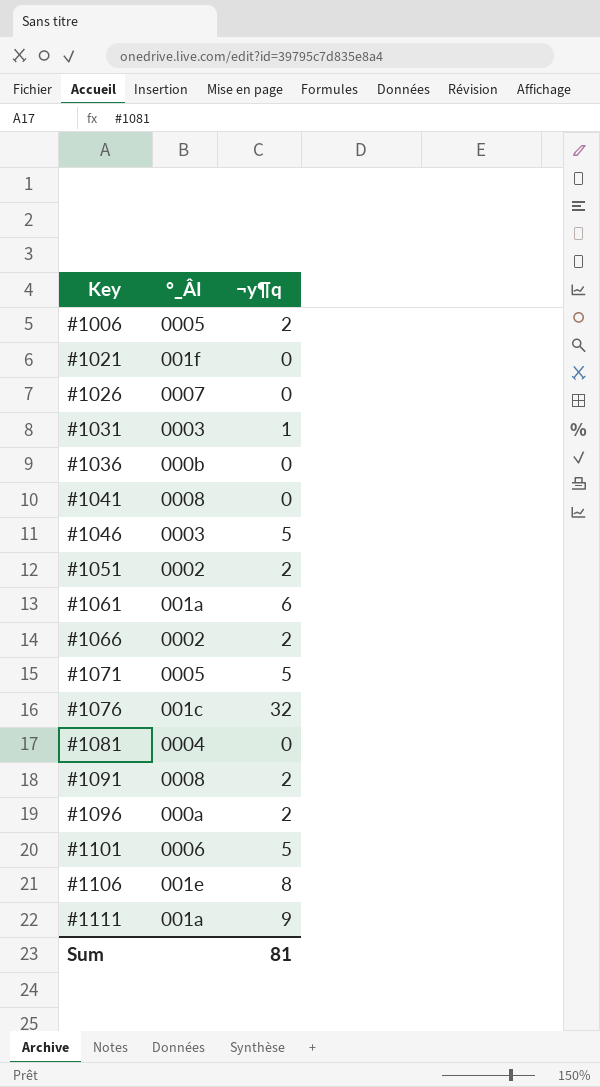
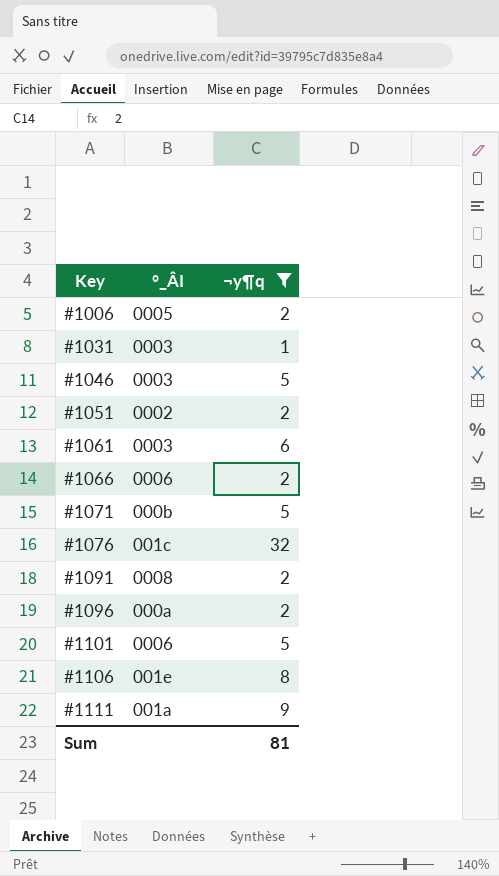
filter: none -> ¬y¶q != 0
#1061 | °_ÂI: 001a -> 0003
#1066 | °_ÂI: 0002 -> 0006
#1071 | °_ÂI: 0005 -> 000b

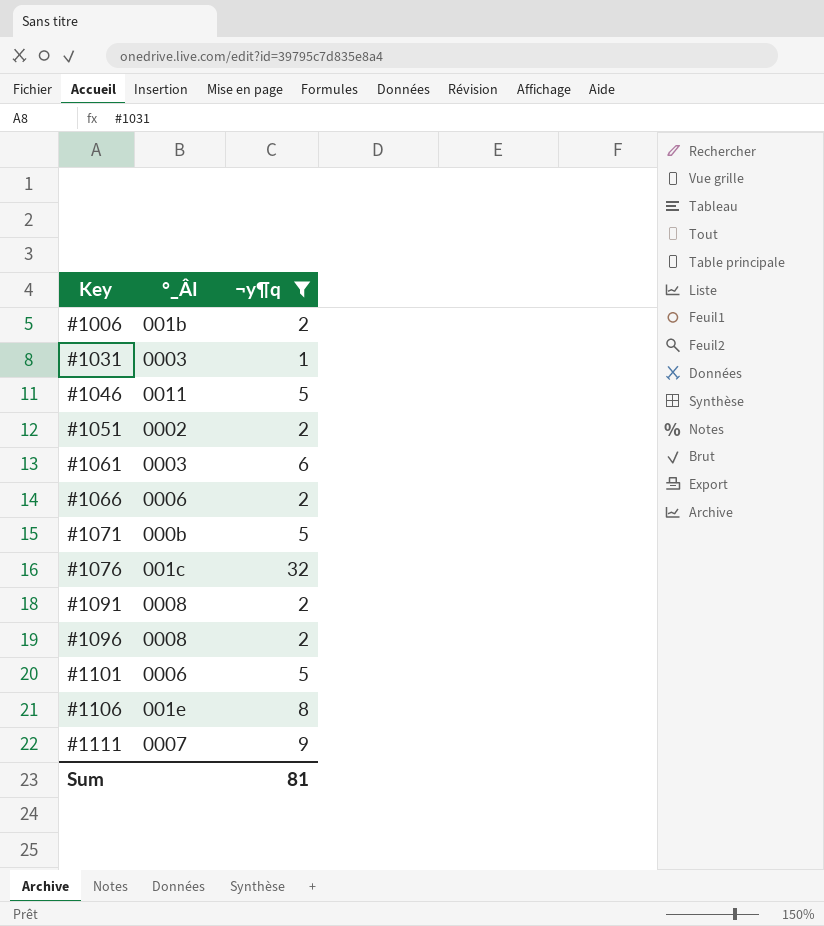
#1006 | °_ÂI: 0005 -> 001b
#1046 | °_ÂI: 0003 -> 0011
#1096 | °_ÂI: 000a -> 0008
#1111 | °_ÂI: 001a -> 0007

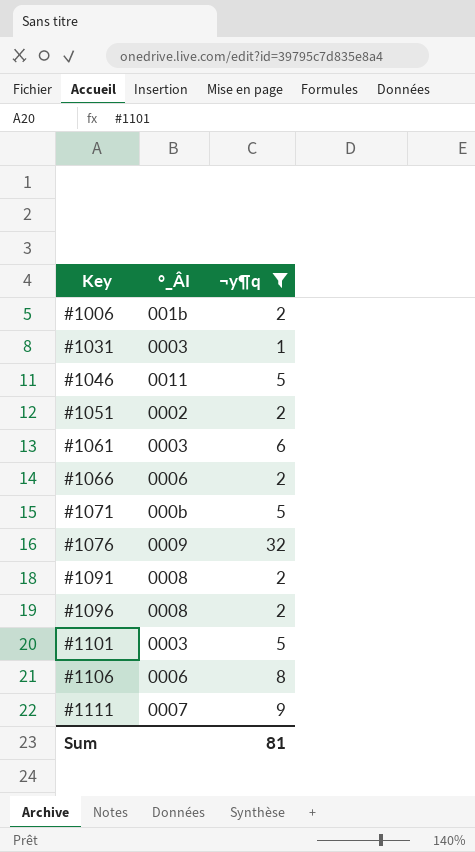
#1076 | °_ÂI: 001c -> 0009
#1101 | °_ÂI: 0006 -> 0003
#1106 | °_ÂI: 001e -> 0006

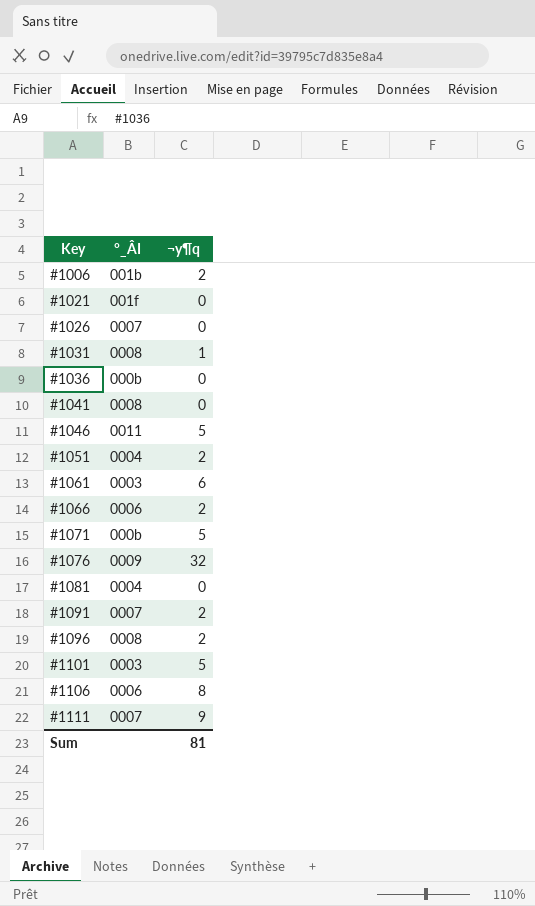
filter: ¬y¶q != 0 -> none
#1031 | °_ÂI: 0003 -> 0008
#1051 | °_ÂI: 0002 -> 0004
#1091 | °_ÂI: 0008 -> 0007

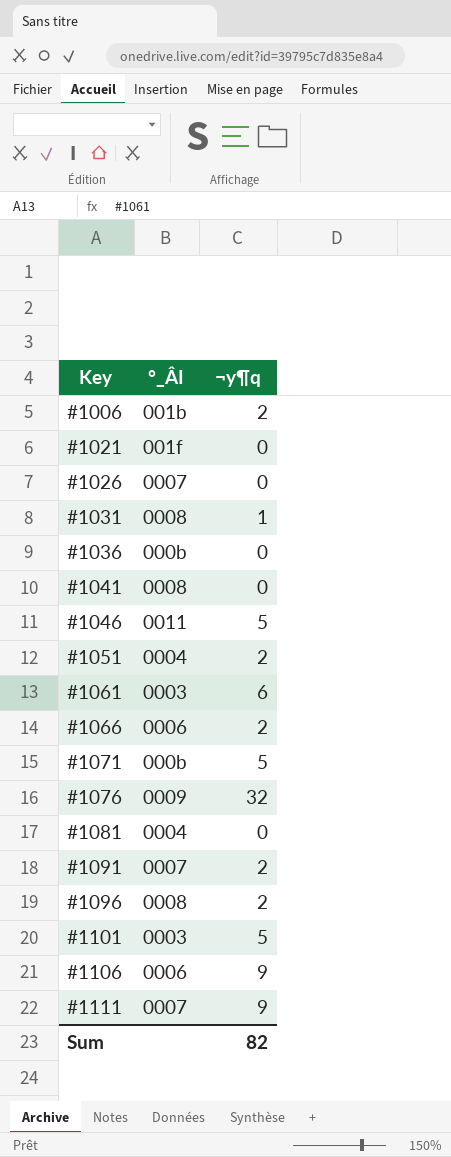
#1106 | ¬y¶q: 8 -> 9
Sum | ¬y¶q: 81 -> 82

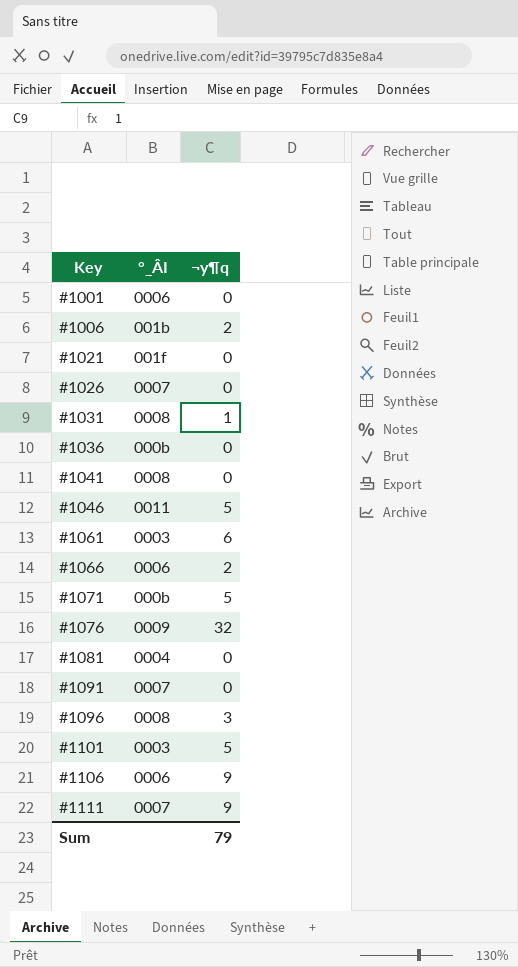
row #1051: 0004 | 2 -> none
row #1001: none -> 0006 | 0
#1091 | ¬y¶q: 2 -> 0
#1096 | ¬y¶q: 2 -> 3
Sum | ¬y¶q: 82 -> 79

